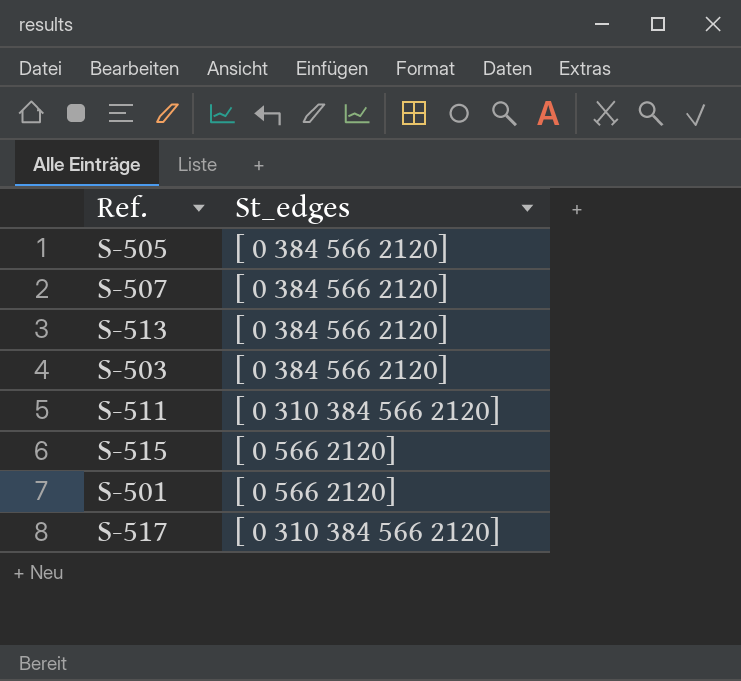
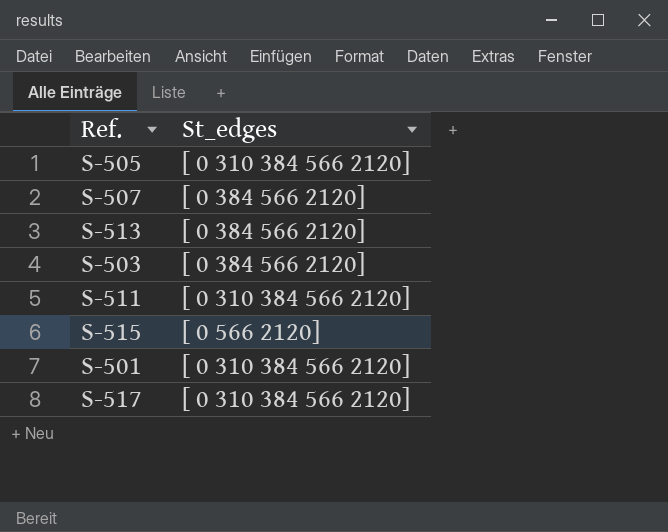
S-505 | St_edges: [ 0 384 566 2120] -> [ 0 310 384 566 2120]
S-501 | St_edges: [ 0 566 2120] -> [ 0 310 384 566 2120]

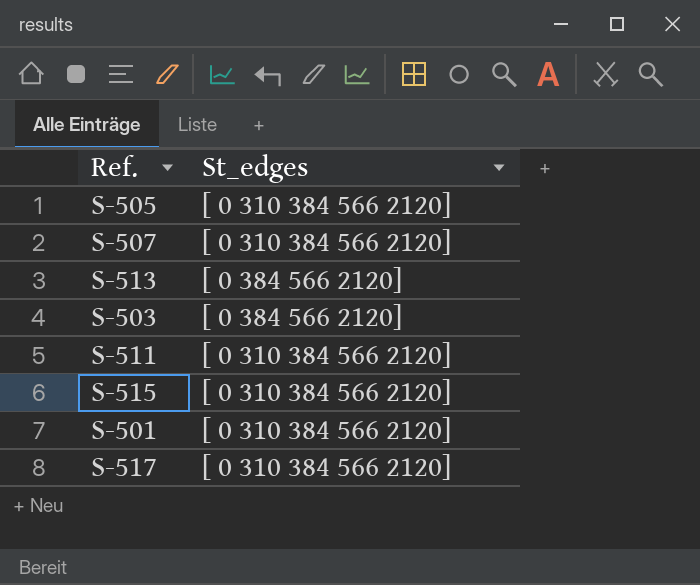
S-507 | St_edges: [ 0 384 566 2120] -> [ 0 310 384 566 2120]
S-515 | St_edges: [ 0 566 2120] -> [ 0 310 384 566 2120]

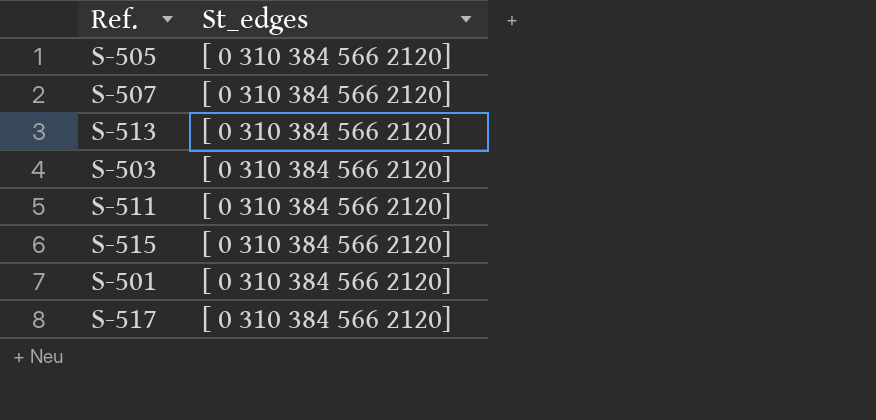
S-513 | St_edges: [ 0 384 566 2120] -> [ 0 310 384 566 2120]
S-503 | St_edges: [ 0 384 566 2120] -> [ 0 310 384 566 2120]

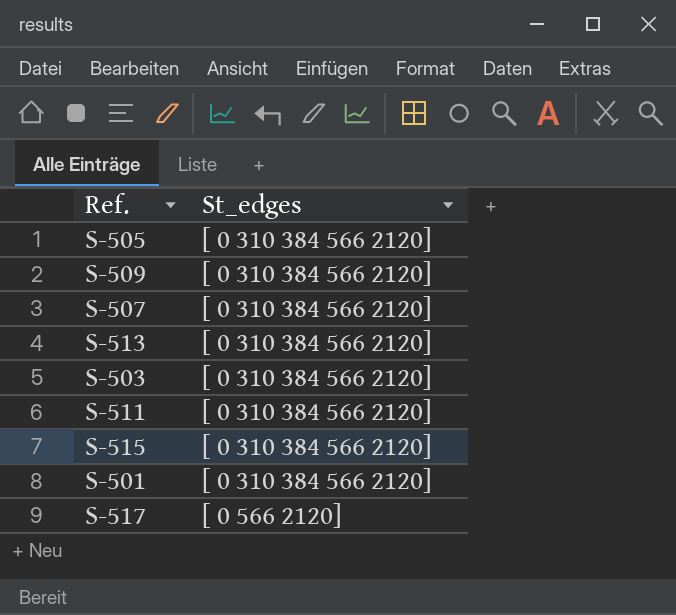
row S-509: none -> [ 0 310 384 566 2120]
S-517 | St_edges: [ 0 310 384 566 2120] -> [ 0 566 2120]

